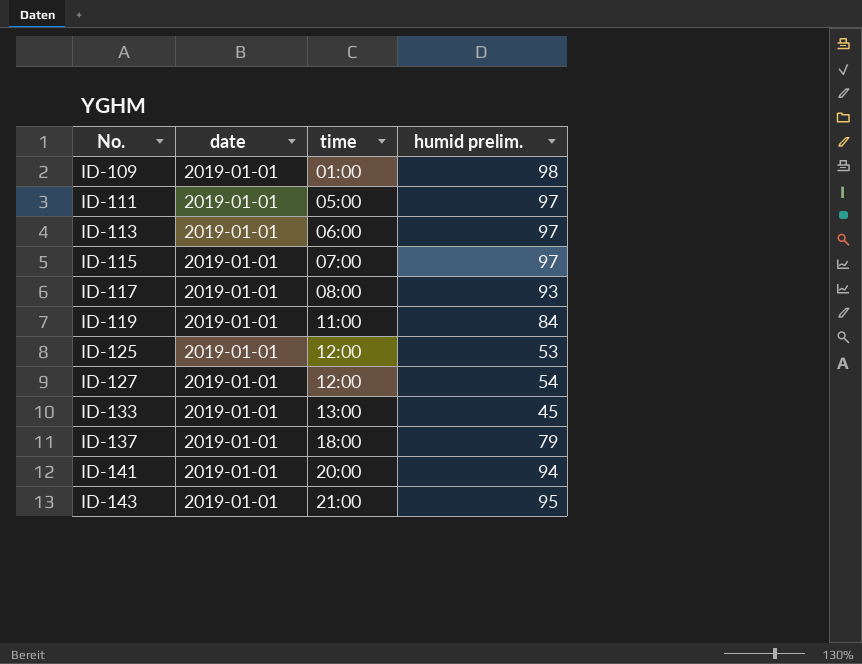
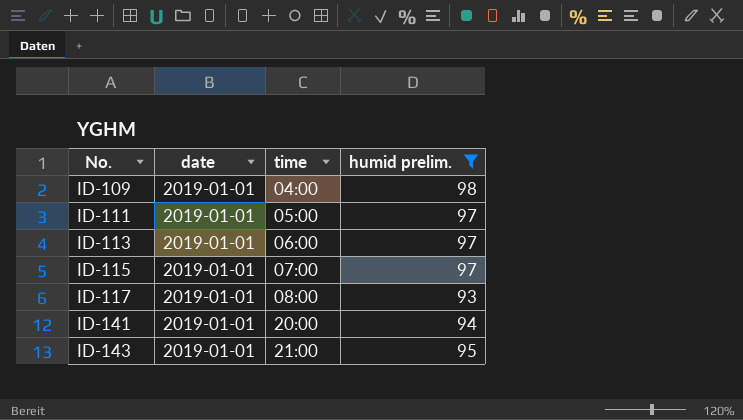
filter: none -> humid prelim. >= 93
ID-109 | time: 01:00 -> 04:00

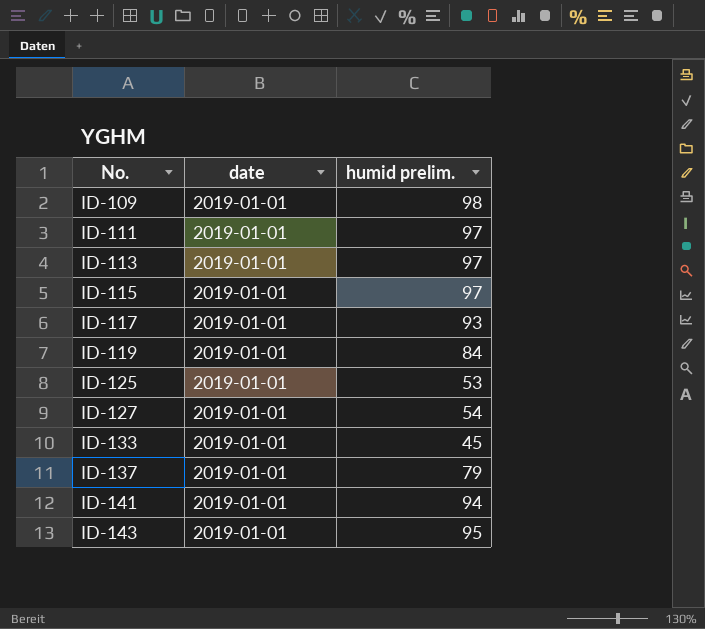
filter: humid prelim. >= 93 -> none
column time | position: 3 -> none

